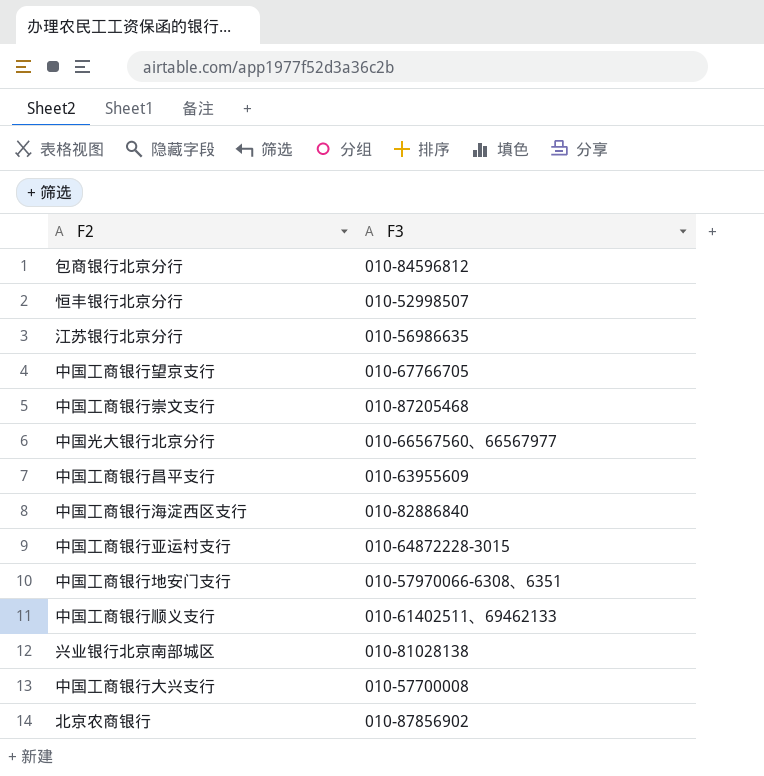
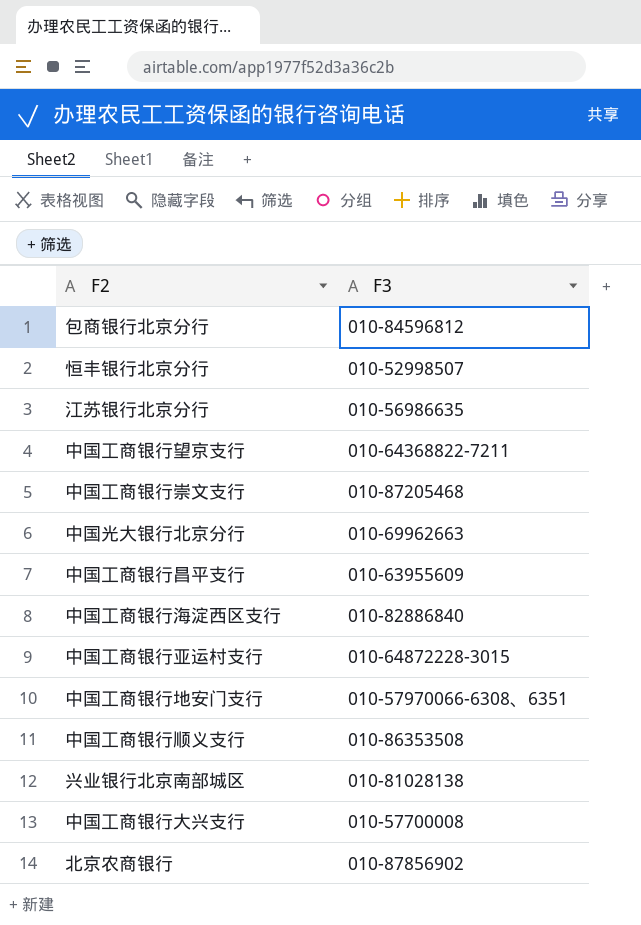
中国工商银行望京支行 | F3: 010-67766705 -> 010-64368822-7211
中国光大银行北京分行 | F3: 010-66567560、66567977 -> 010-69962663
中国工商银行顺义支行 | F3: 010-61402511、69462133 -> 010-86353508

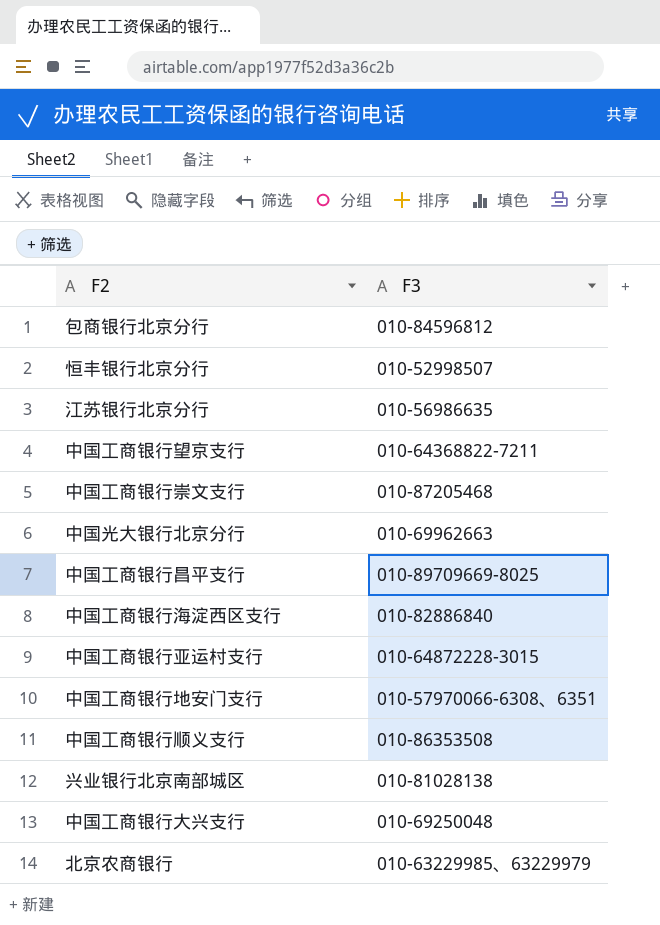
中国工商银行昌平支行 | F3: 010-63955609 -> 010-89709669-8025
中国工商银行大兴支行 | F3: 010-57700008 -> 010-69250048
北京农商银行 | F3: 010-87856902 -> 010-63229985、63229979

